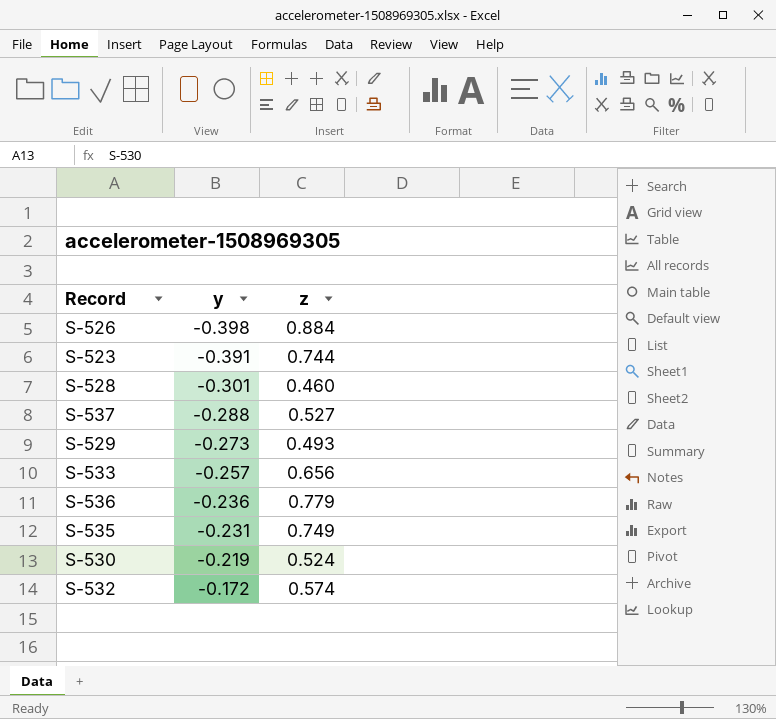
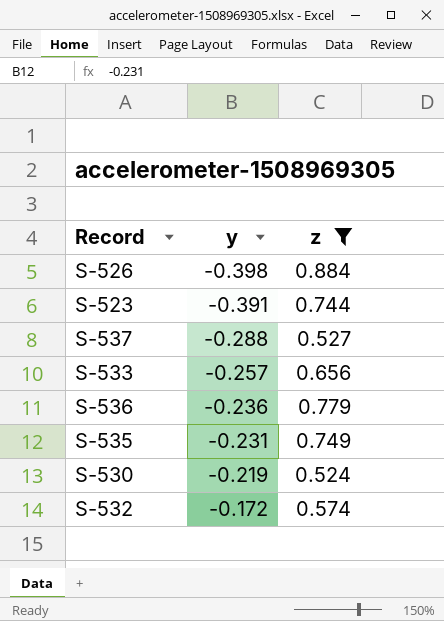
filter: none -> z >= 0.524

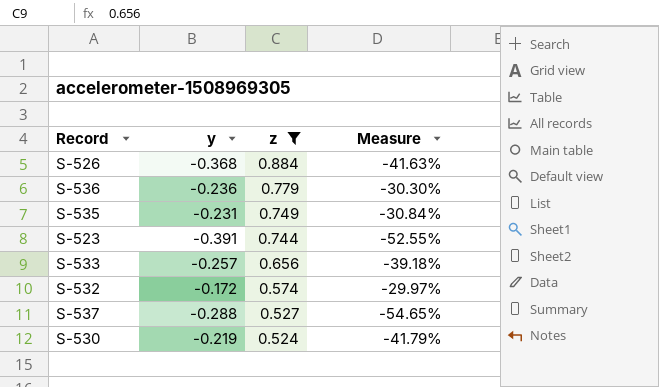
row order: y ascending -> z descending
column Measure | formula: none -> [y] / [z]
S-526 | y: -0.398 -> -0.368

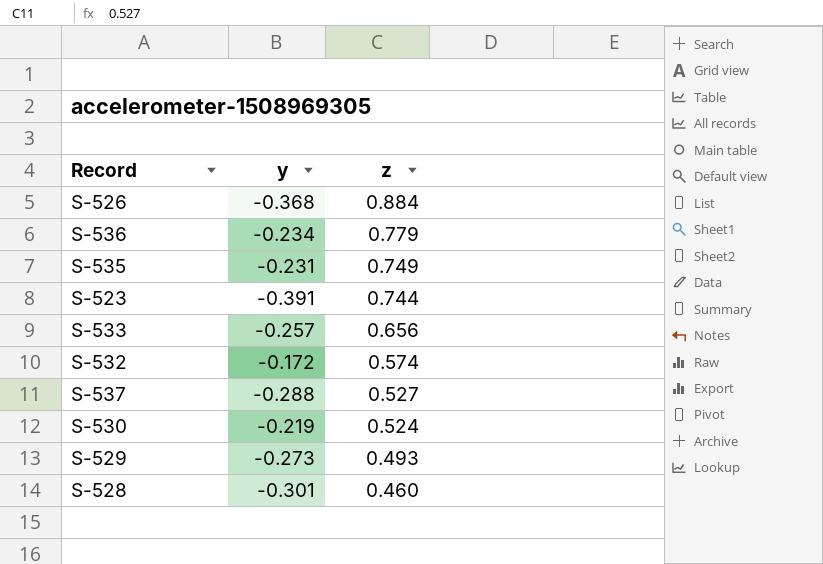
filter: z >= 0.524 -> none
column Measure | formula: [y] / [z] -> none
S-536 | y: -0.236 -> -0.234

